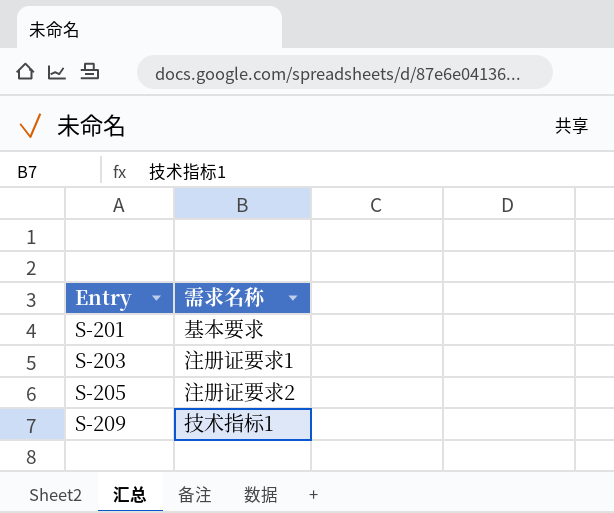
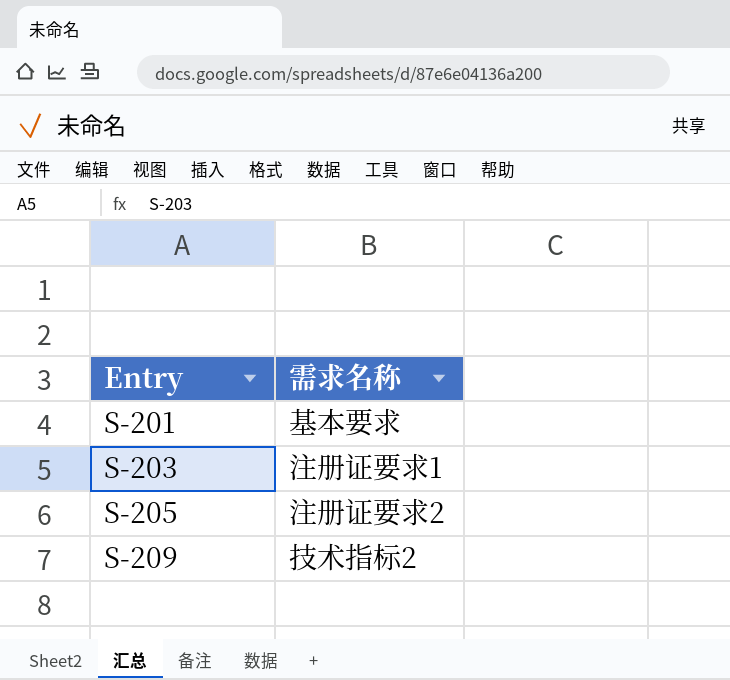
S-209 | 需求名称: 技术指标1 -> 技术指标2

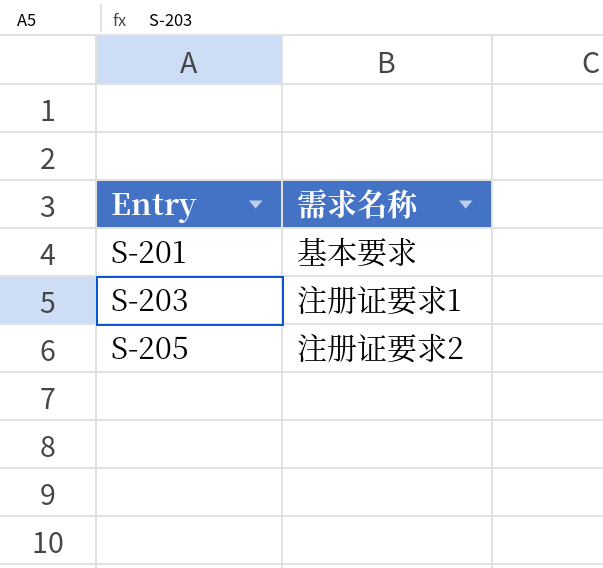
row S-209: 技术指标2 -> none

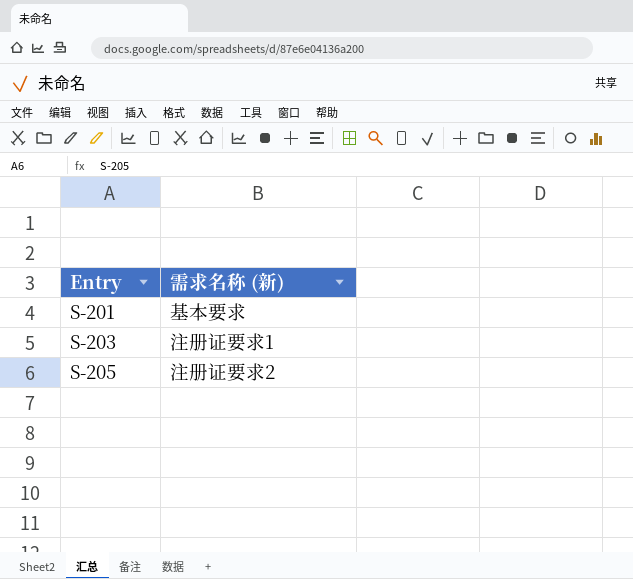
column name: 需求名称 -> 需求名称 (新)

